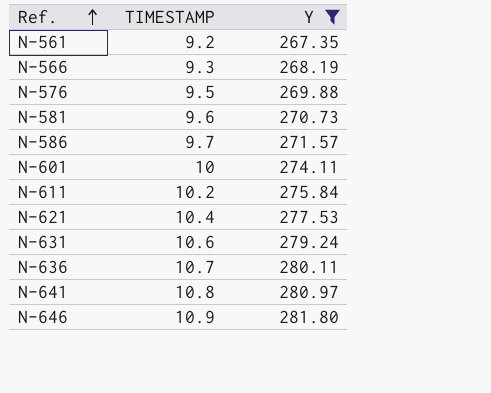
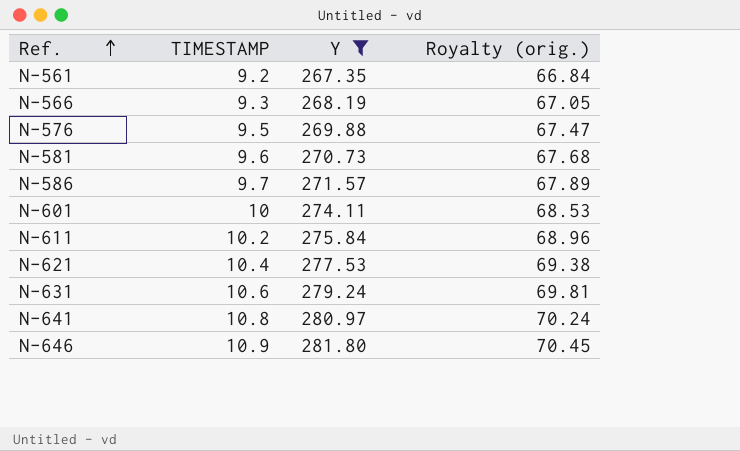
column Royalty (orig.) | formula: none -> [Y] * 0.25
row N-636: 10.7 | 280.11 -> none

